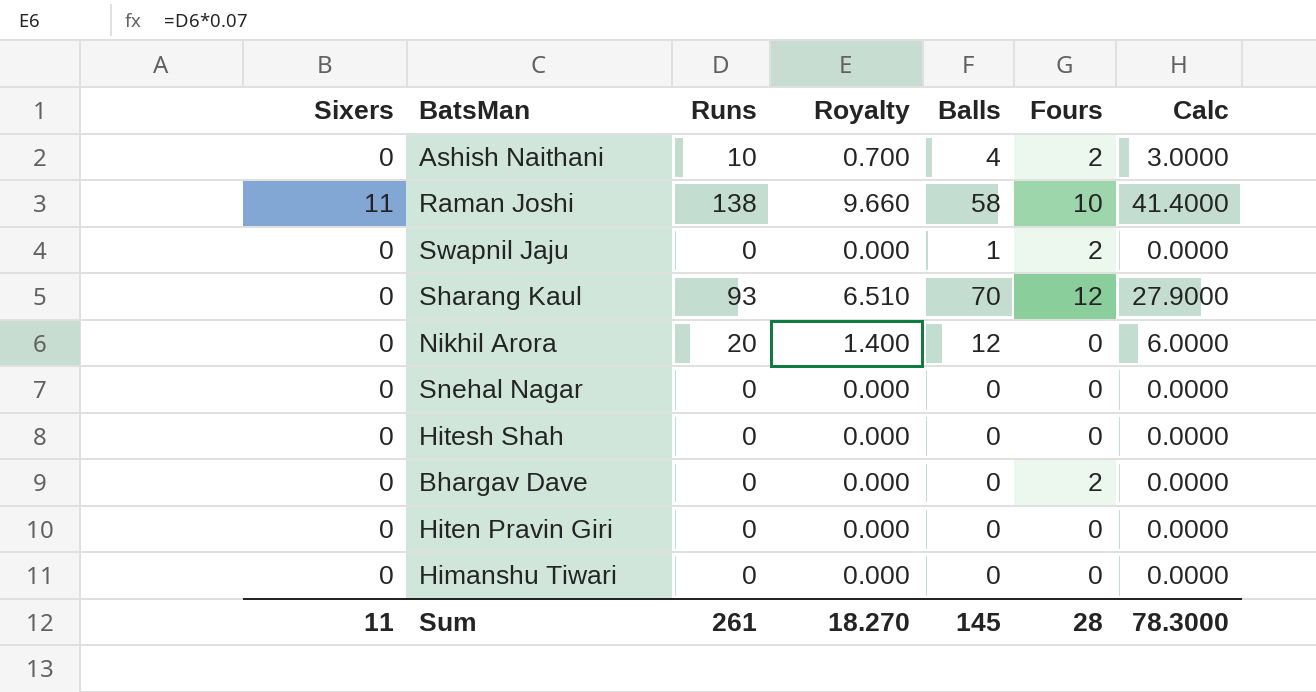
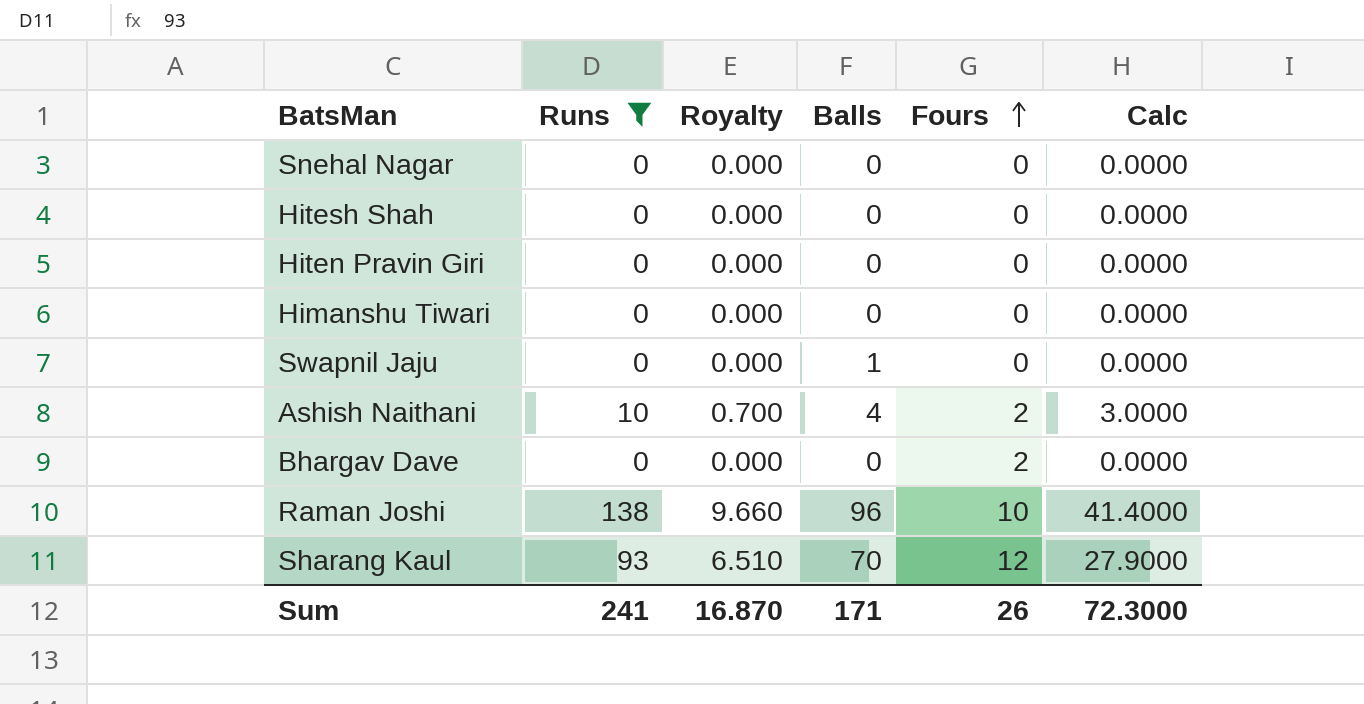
filter: none -> Runs != 20
row order: none -> Fours ascending
column Sixers | position: 1 -> none
Swapnil Jaju | Fours: 2 -> 0
Raman Joshi | Balls: 58 -> 96
Sum | Runs: 261 -> 241
Sum | Royalty: 18.270 -> 16.870
Sum | Balls: 145 -> 171
Sum | Fours: 28 -> 26
Sum | Calc: 78.3000 -> 72.3000

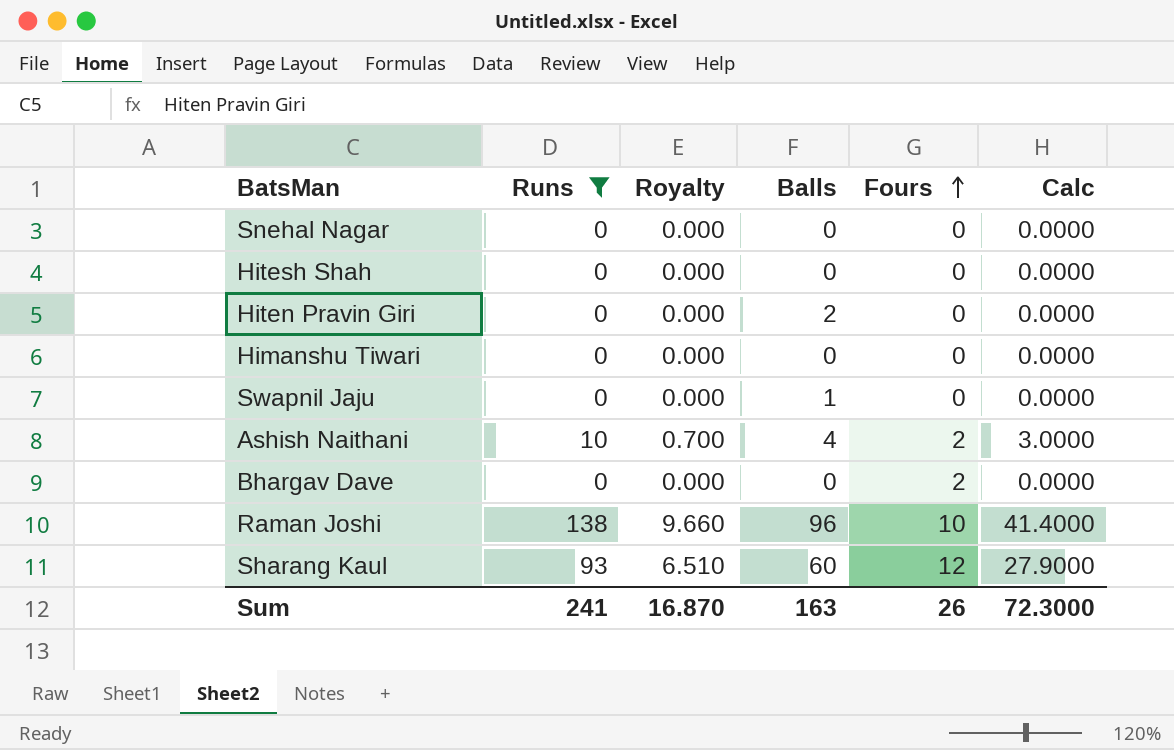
Hiten Pravin Giri | Balls: 0 -> 2
Sharang Kaul | Balls: 70 -> 60
Sum | Balls: 171 -> 163

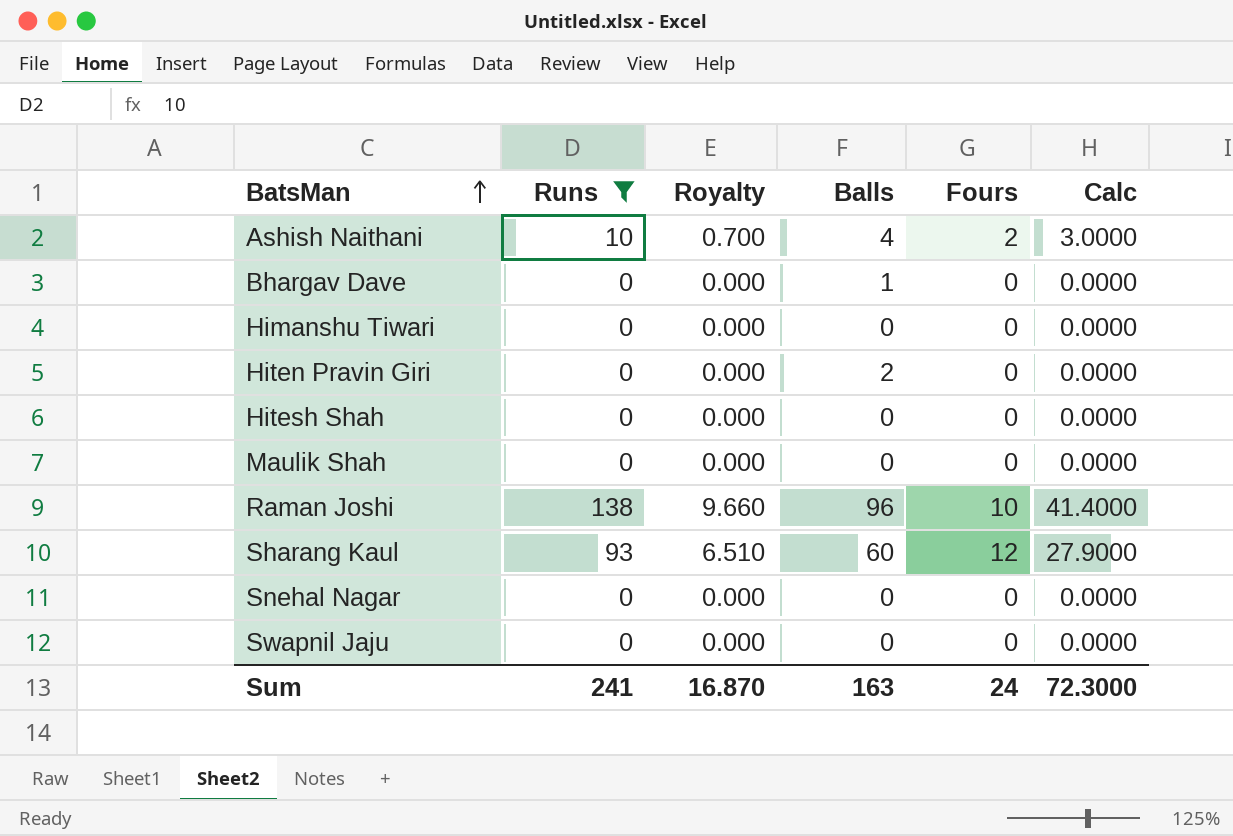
row order: Fours ascending -> BatsMan ascending
Bhargav Dave | Balls: 0 -> 1
Bhargav Dave | Fours: 2 -> 0
row Maulik Shah: none -> 0 | 0.000 | 0 | 0 | 0.0000
Swapnil Jaju | Balls: 1 -> 0
Sum | Fours: 26 -> 24

